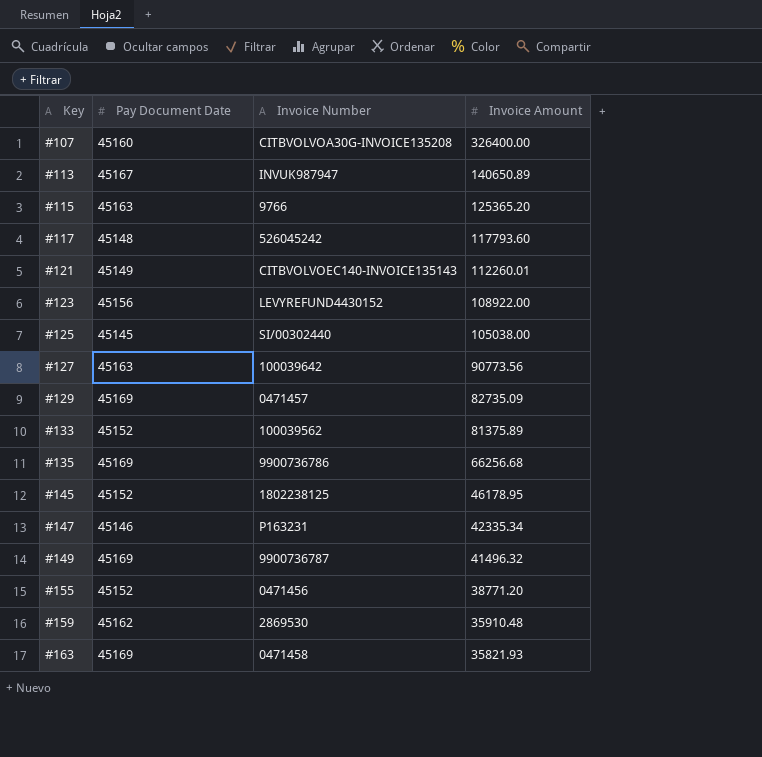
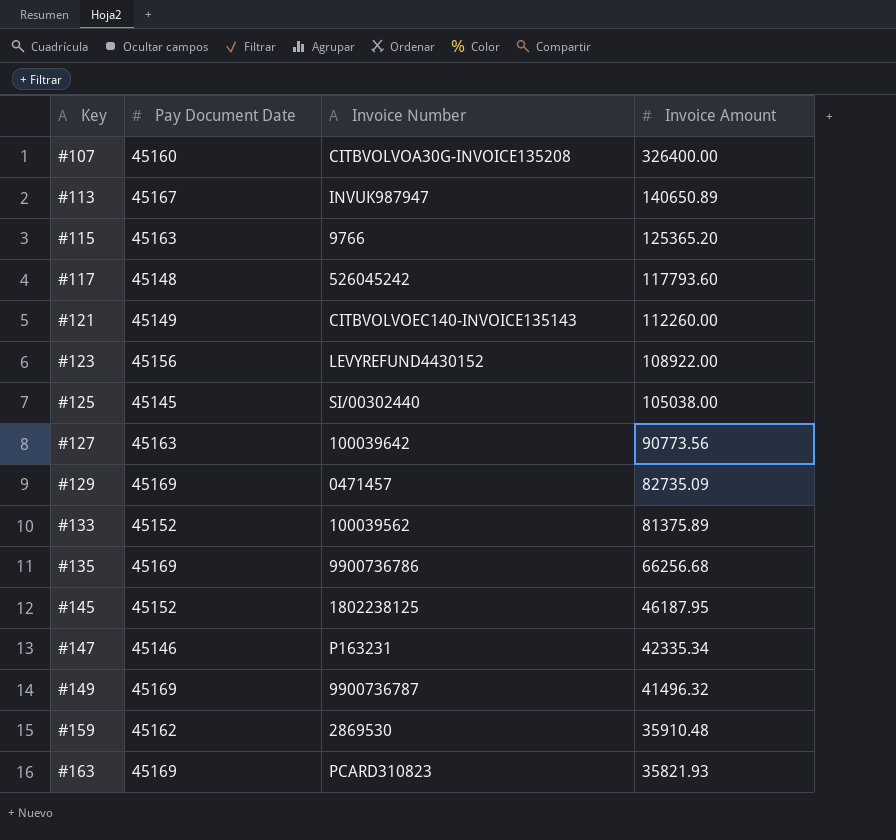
row #155: 45152 | 0471456 | 38771.20 -> none
#121 | Invoice Amount: 112260.01 -> 112260.00
#145 | Invoice Amount: 46178.95 -> 46187.95
#163 | Invoice Number: 0471458 -> PCARD310823

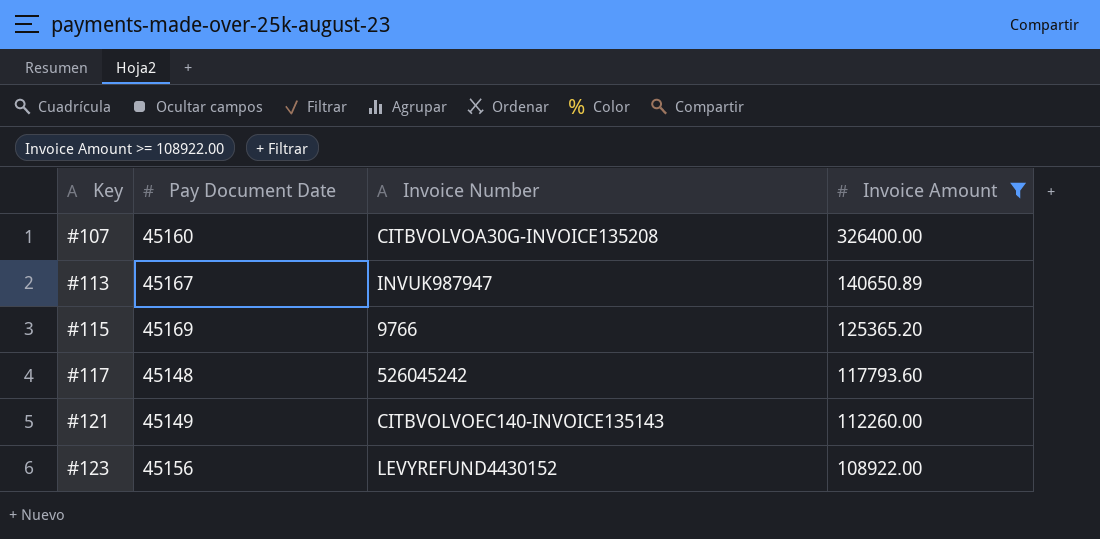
filter: none -> Invoice Amount >= 108922.00
#115 | Pay Document Date: 45163 -> 45169

